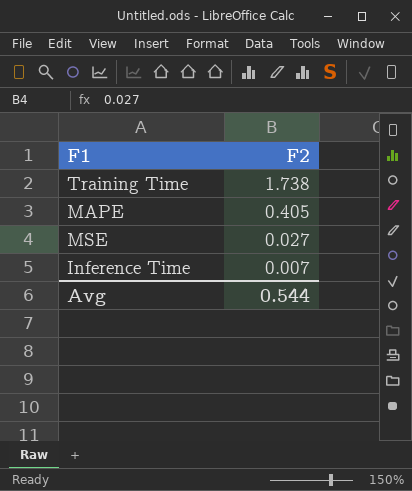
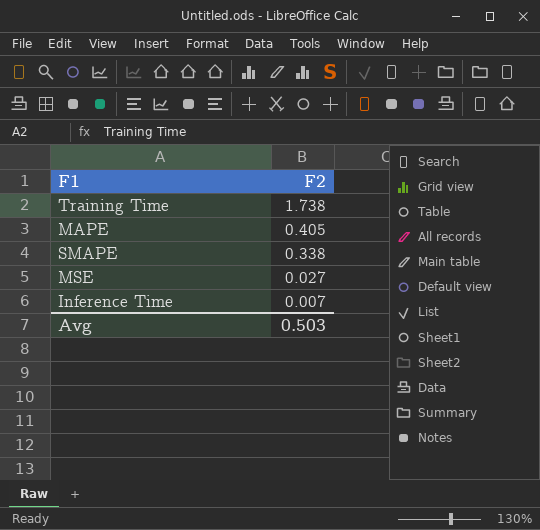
row SMAPE: none -> 0.338
Avg | F2: 0.544 -> 0.503

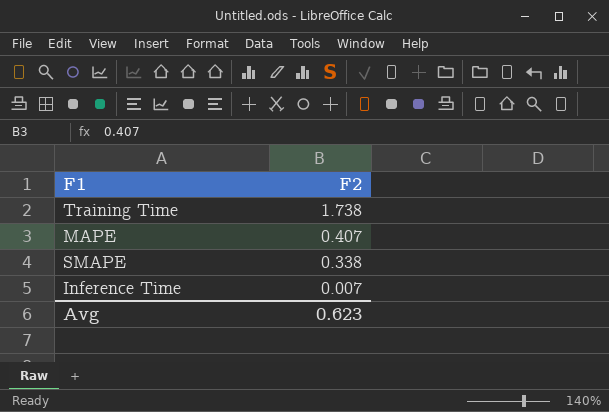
row MSE: 0.027 -> none
MAPE | F2: 0.405 -> 0.407
Avg | F2: 0.503 -> 0.623

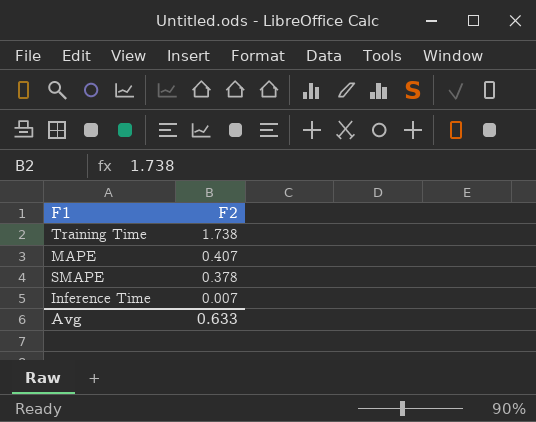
SMAPE | F2: 0.338 -> 0.378
Avg | F2: 0.623 -> 0.633

